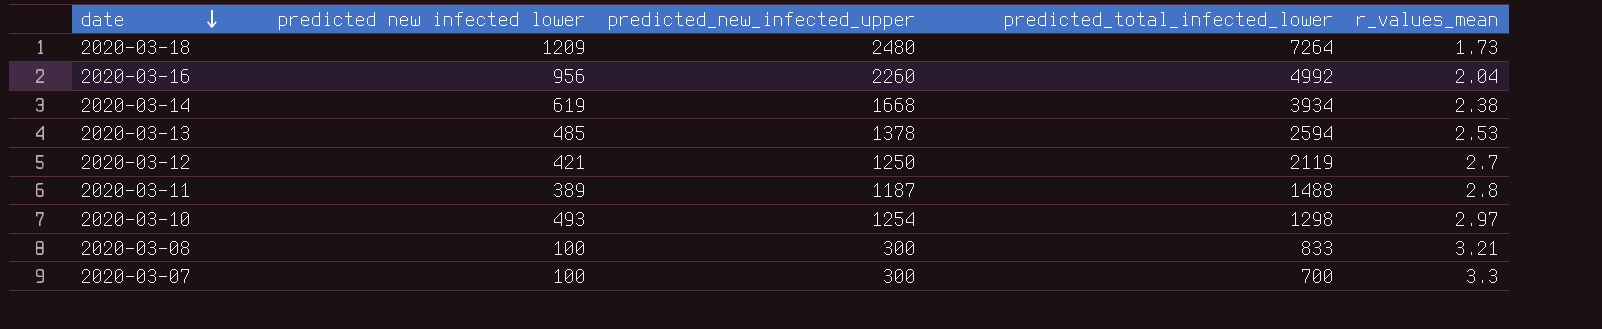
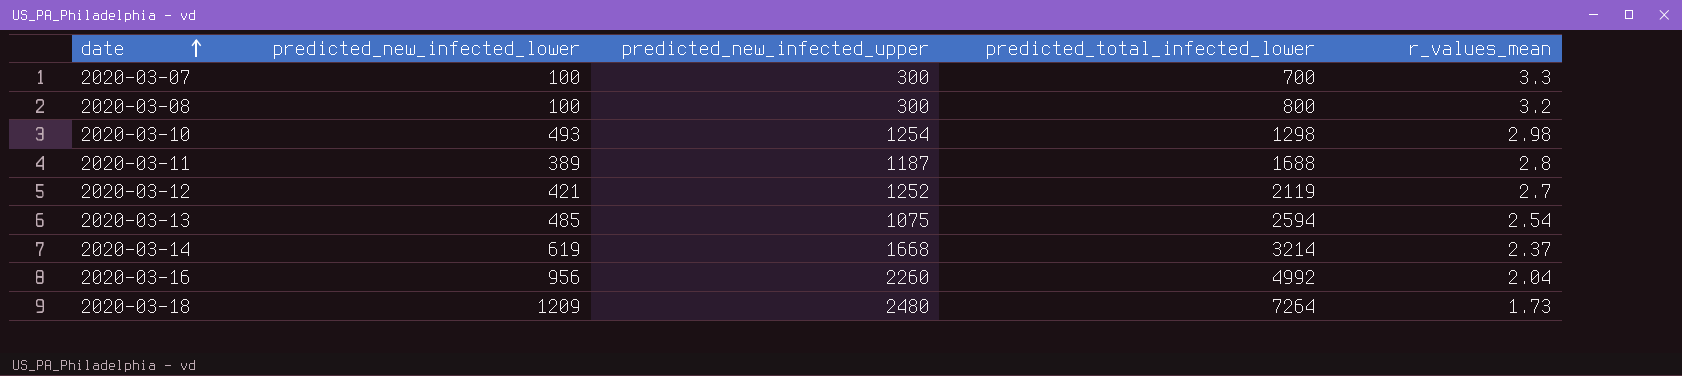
row order: date descending -> date ascending
column name: predicted new infected lower -> predicted_new_infected_lower
2020-03-08 | predicted_total_infected_lower: 833 -> 800
2020-03-08 | r_values_mean: 3.21 -> 3.2
2020-03-10 | r_values_mean: 2.97 -> 2.98
2020-03-11 | predicted_total_infected_lower: 1488 -> 1688
2020-03-12 | predicted_new_infected_upper: 1250 -> 1252
2020-03-13 | predicted_new_infected_upper: 1378 -> 1075
2020-03-13 | r_values_mean: 2.53 -> 2.54
2020-03-14 | predicted_total_infected_lower: 3934 -> 3214
2020-03-14 | r_values_mean: 2.38 -> 2.37

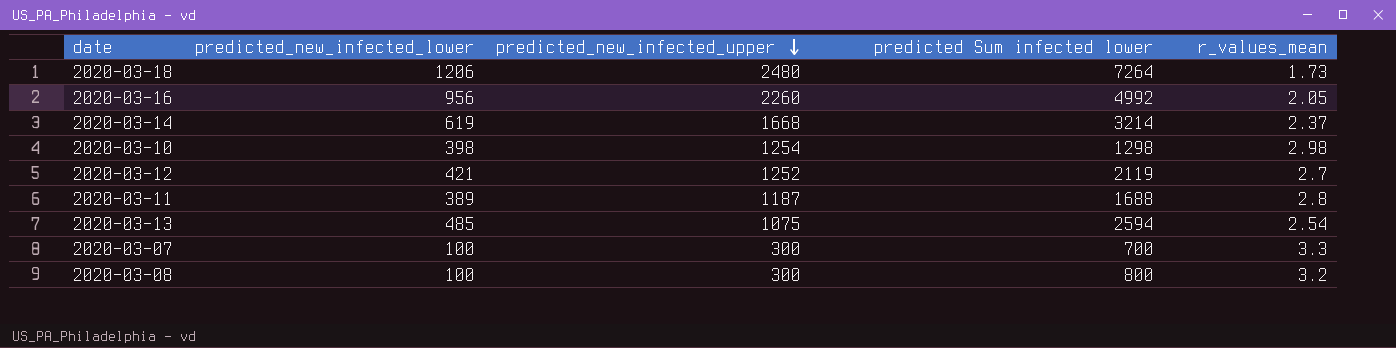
row order: date ascending -> predicted_new_infected_upper descending
column name: predicted_total_infected_lower -> predicted Sum infected lower
2020-03-18 | predicted_new_infected_lower: 1209 -> 1206
2020-03-16 | r_values_mean: 2.04 -> 2.05
2020-03-10 | predicted_new_infected_lower: 493 -> 398

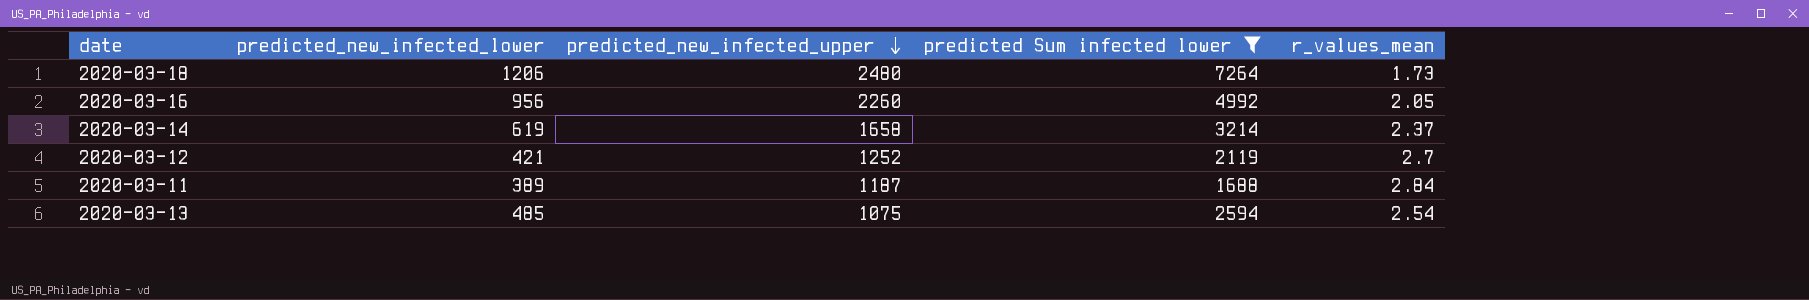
filter: none -> predicted Sum infected lower >= 1688
2020-03-14 | predicted_new_infected_upper: 1668 -> 1658
2020-03-11 | r_values_mean: 2.8 -> 2.84

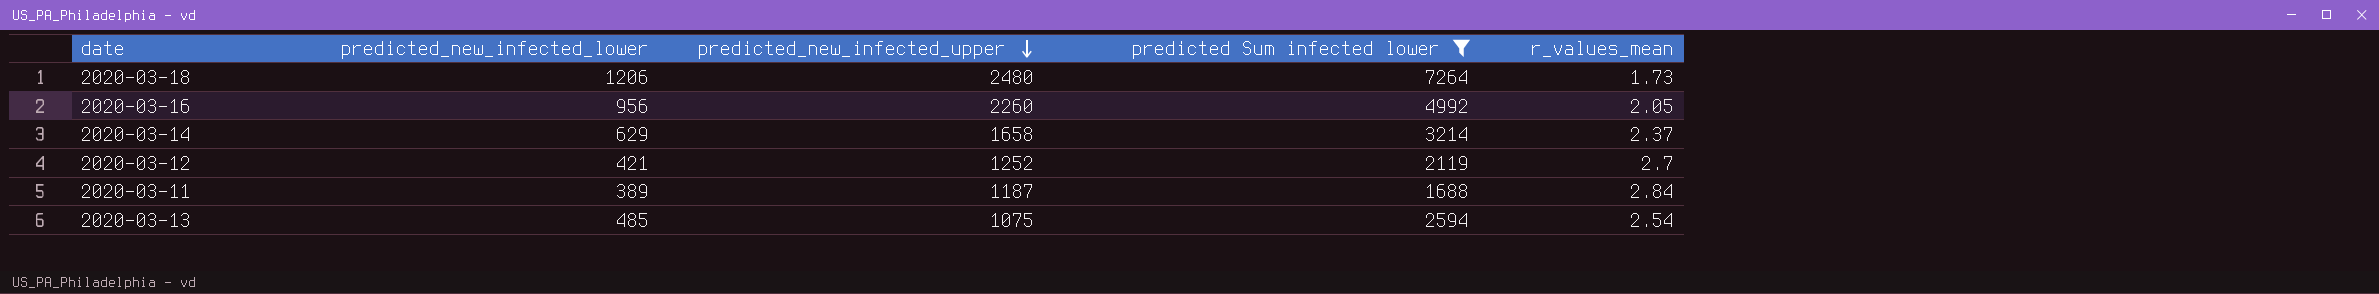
2020-03-14 | predicted_new_infected_lower: 619 -> 629

